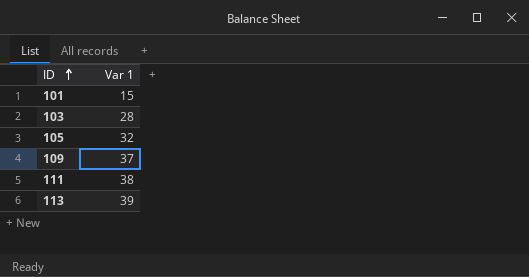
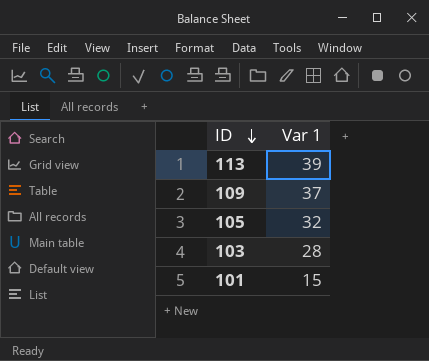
row order: ID ascending -> ID descending
row 111: 38 -> none

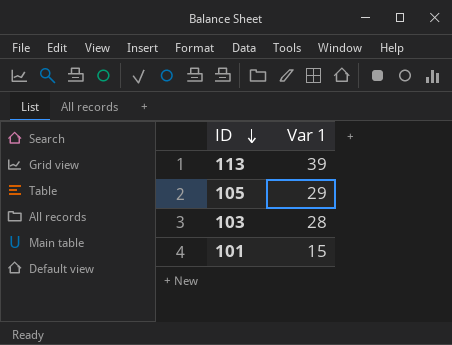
row 109: 37 -> none
105 | Var 1: 32 -> 29

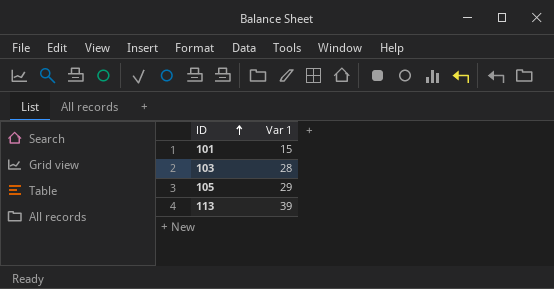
row order: ID descending -> ID ascending

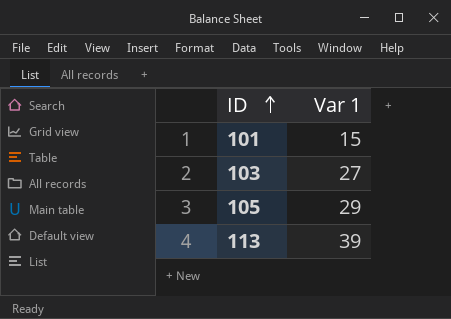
103 | Var 1: 28 -> 27

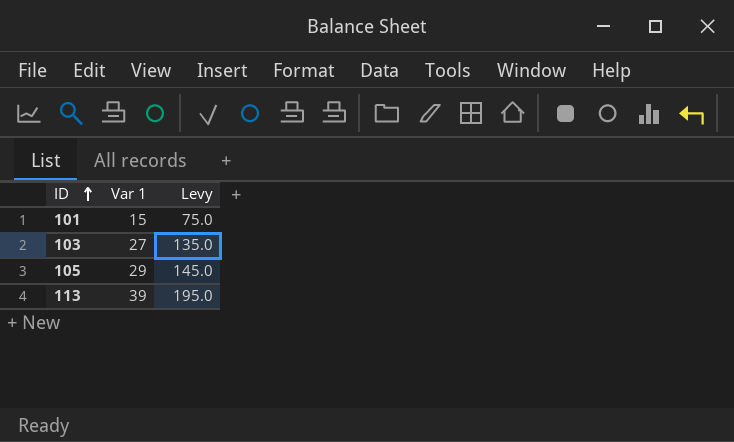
column Levy | formula: none -> [Var 1] * 5

